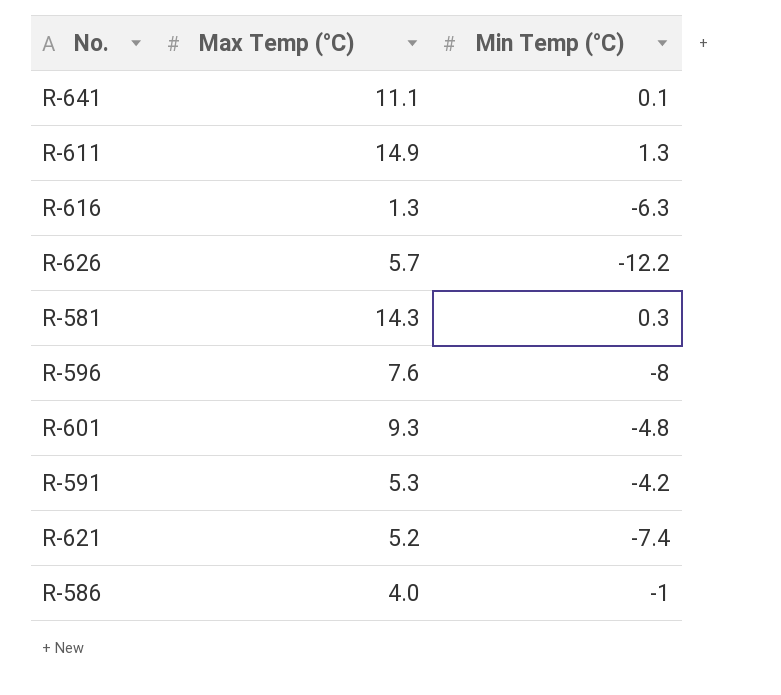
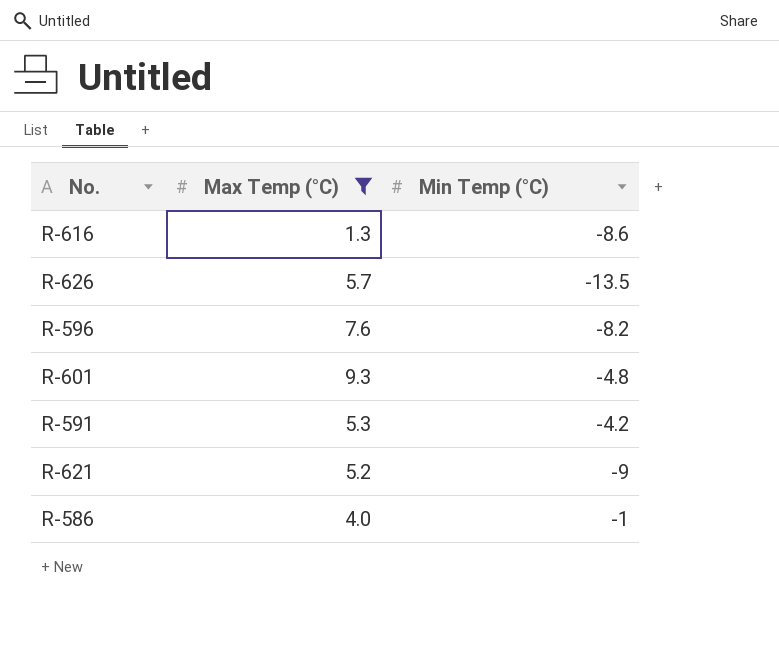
filter: none -> Max Temp (°C) <= 9.3
R-616 | Min Temp (°C): -6.3 -> -8.6
R-626 | Min Temp (°C): -12.2 -> -13.5
R-596 | Min Temp (°C): -8 -> -8.2
R-621 | Min Temp (°C): -7.4 -> -9

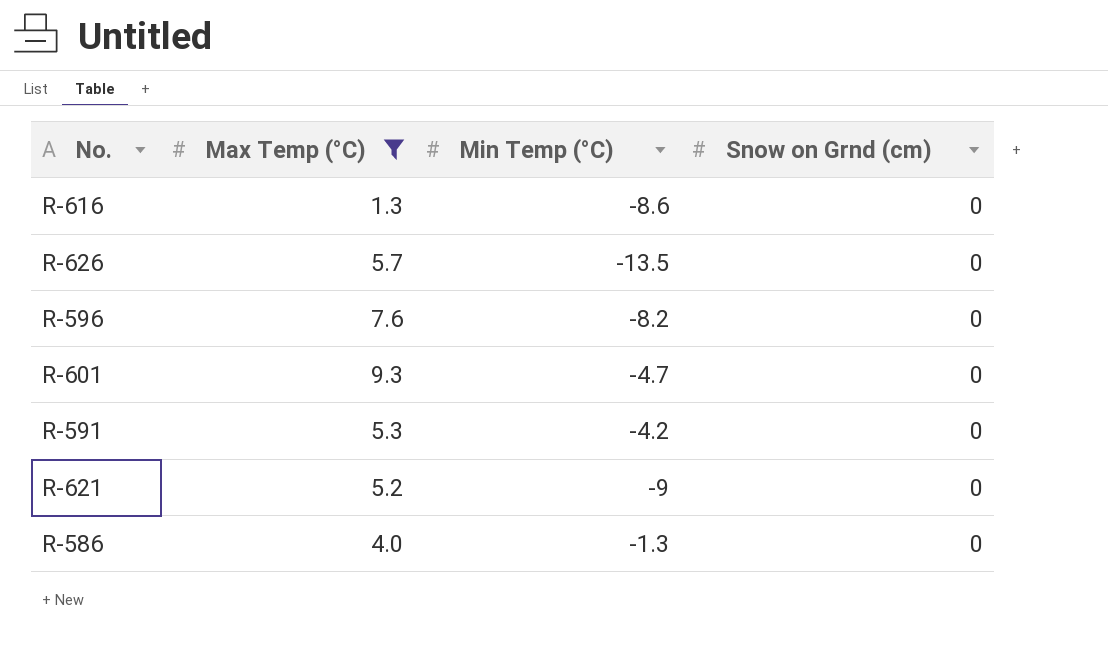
column Snow on Grnd (cm) | position: none -> 4
R-601 | Min Temp (°C): -4.8 -> -4.7
R-586 | Min Temp (°C): -1 -> -1.3

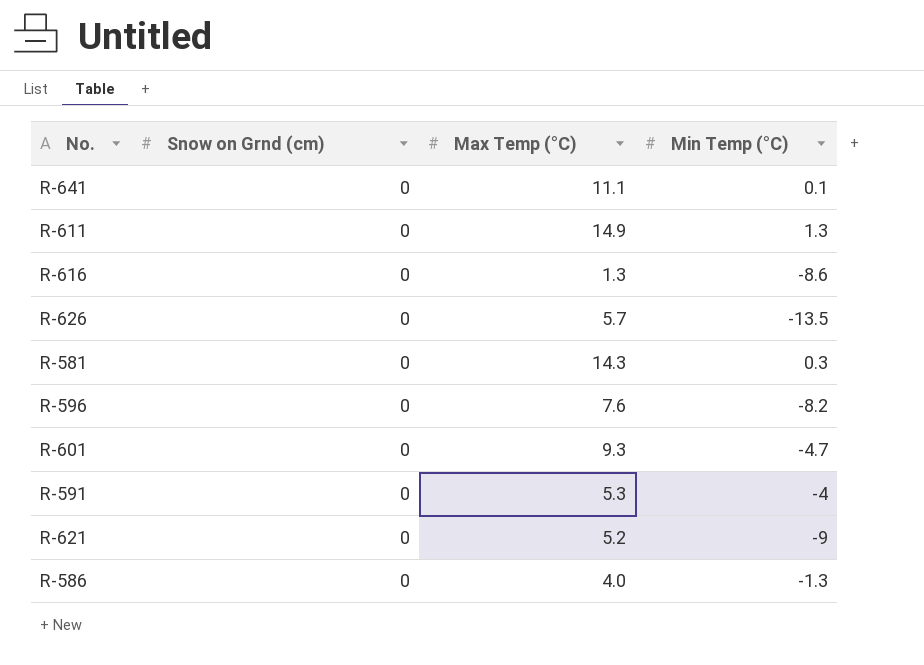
filter: Max Temp (°C) <= 9.3 -> none
column Snow on Grnd (cm) | position: 4 -> 2
R-591 | Min Temp (°C): -4.2 -> -4

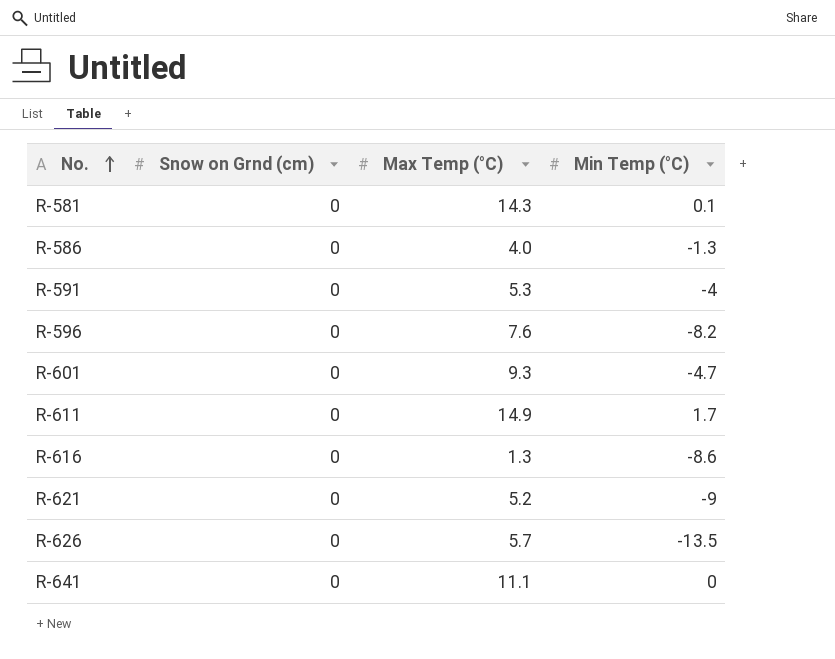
row order: none -> No. ascending
R-581 | Min Temp (°C): 0.3 -> 0.1
R-611 | Min Temp (°C): 1.3 -> 1.7
R-641 | Min Temp (°C): 0.1 -> 0

